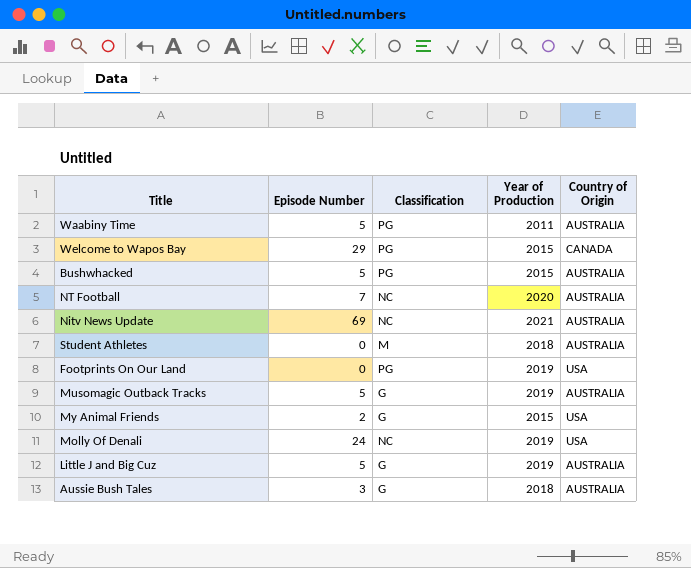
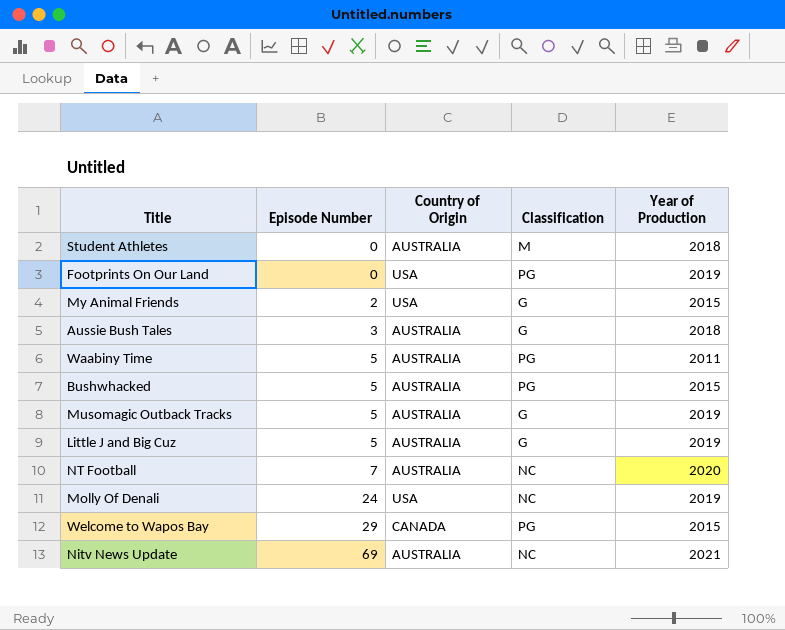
row order: none -> Episode Number ascending
column Country of Origin | position: 5 -> 3

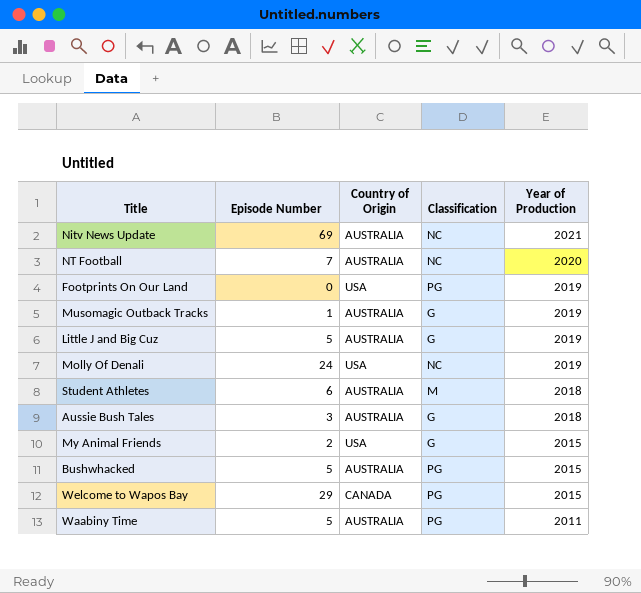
row order: Episode Number ascending -> Year of Production descending
Musomagic Outback Tracks | Episode Number: 5 -> 1
Student Athletes | Episode Number: 0 -> 6

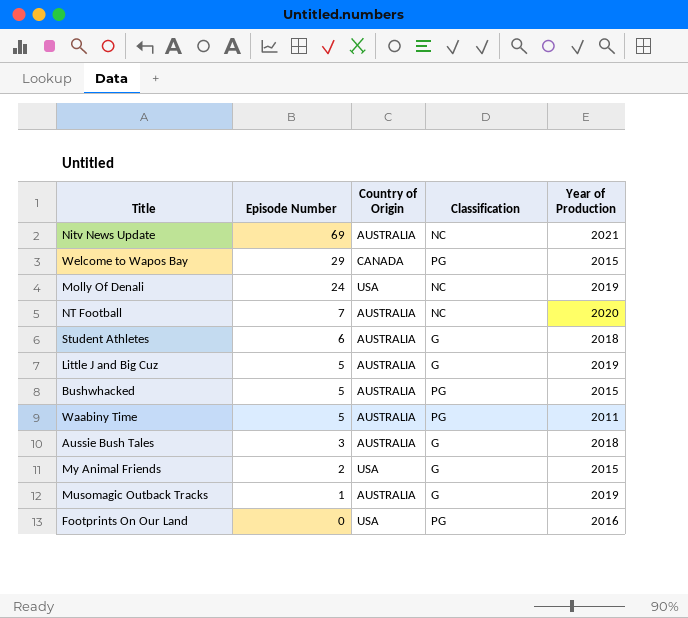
row order: Year of Production descending -> Episode Number descending
Student Athletes | Classification: M -> G
Footprints On Our Land | Year of Production: 2019 -> 2016

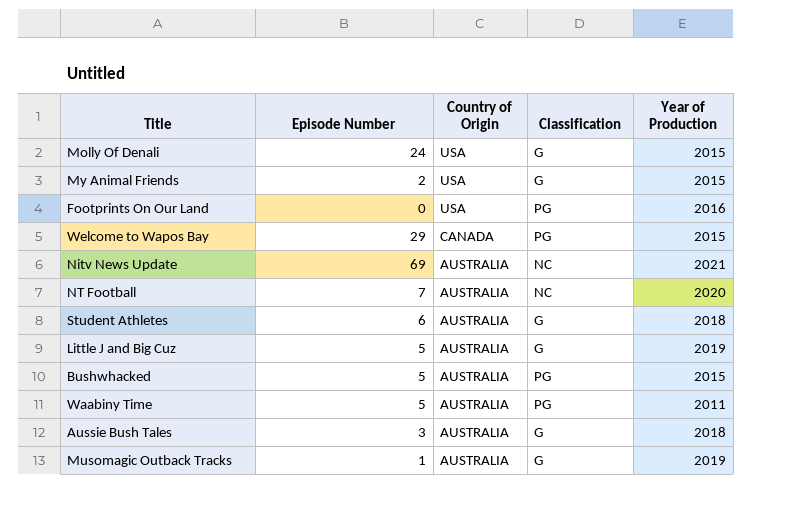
row order: Episode Number descending -> Country of Origin descending
Molly Of Denali | Classification: NC -> G
Molly Of Denali | Year of Production: 2019 -> 2015

